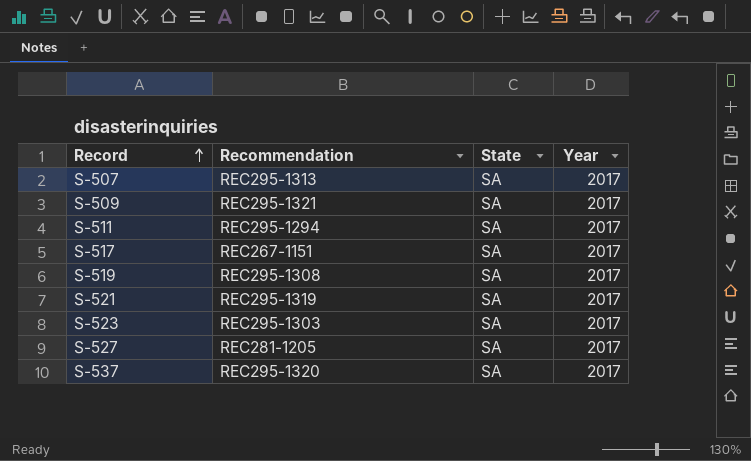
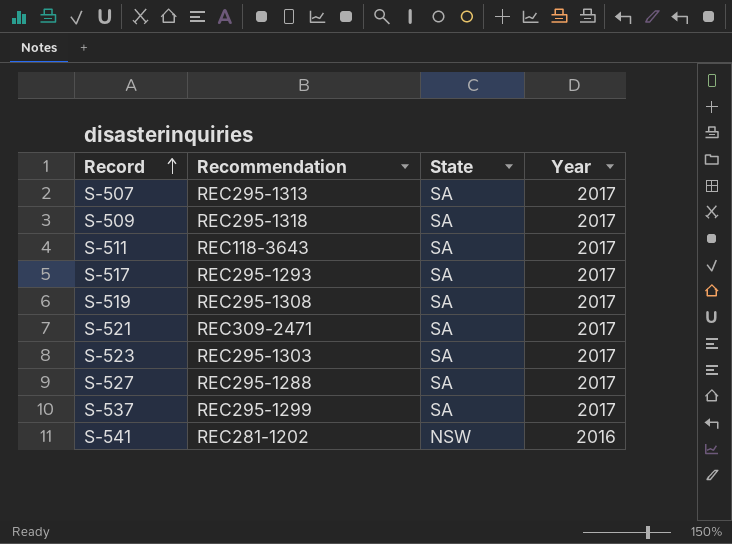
S-509 | Recommendation: REC295-1321 -> REC295-1318
S-511 | Recommendation: REC295-1294 -> REC118-3643
S-517 | Recommendation: REC267-1151 -> REC295-1293
S-521 | Recommendation: REC295-1319 -> REC309-2471
S-527 | Recommendation: REC281-1205 -> REC295-1288
S-537 | Recommendation: REC295-1320 -> REC295-1299
row S-541: none -> REC281-1202 | NSW | 2016

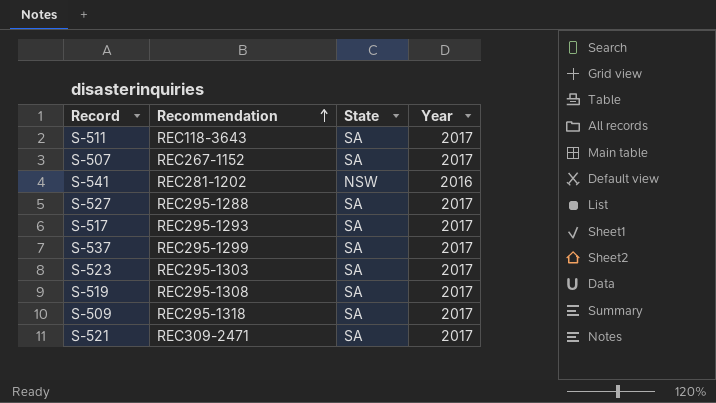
row order: Record ascending -> Recommendation ascending
S-507 | Recommendation: REC295-1313 -> REC267-1152

